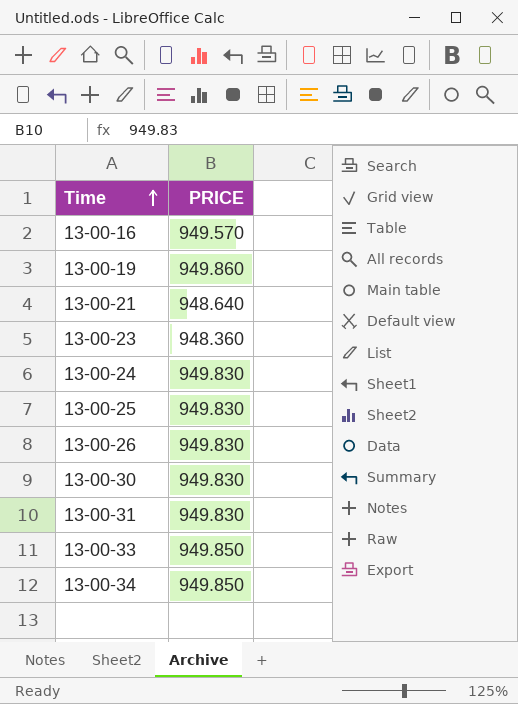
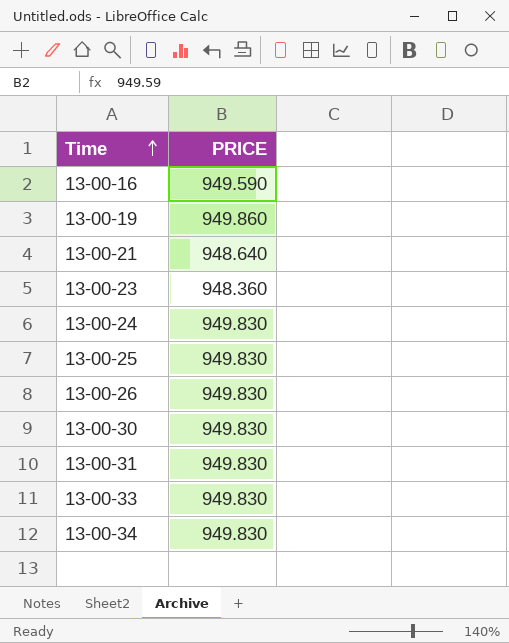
13-00-16 | PRICE: 949.570 -> 949.590
13-00-33 | PRICE: 949.850 -> 949.830
13-00-34 | PRICE: 949.850 -> 949.830

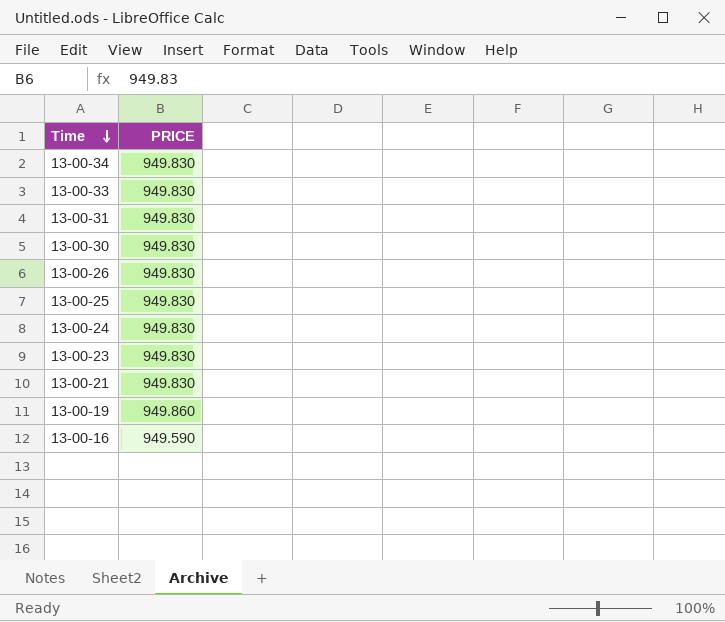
row order: Time ascending -> Time descending
13-00-23 | PRICE: 948.360 -> 949.830
13-00-21 | PRICE: 948.640 -> 949.830

